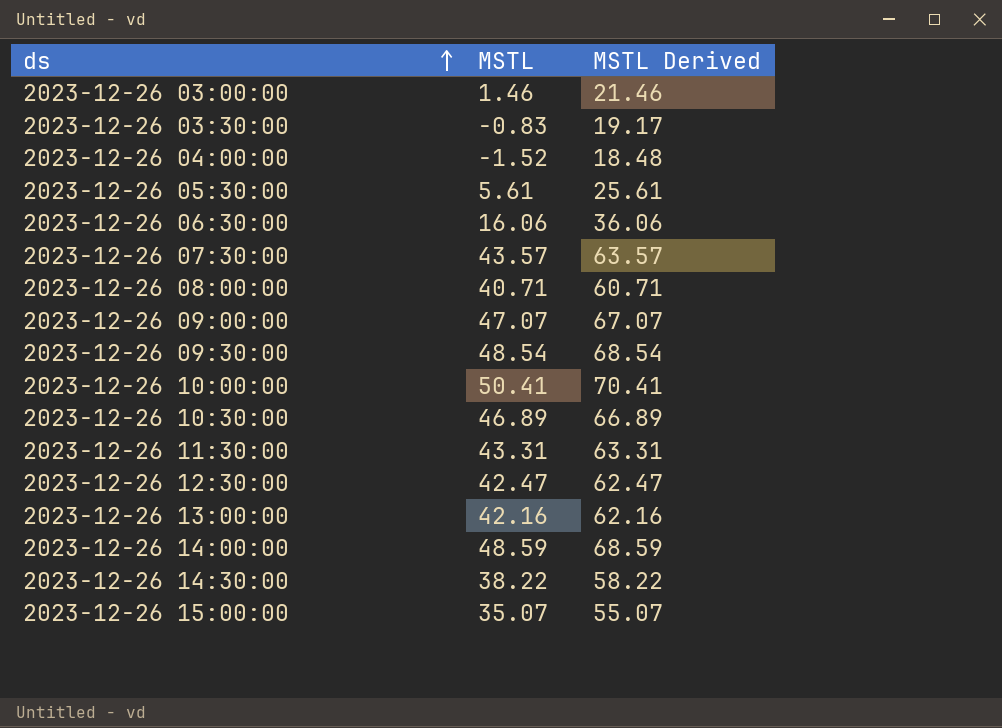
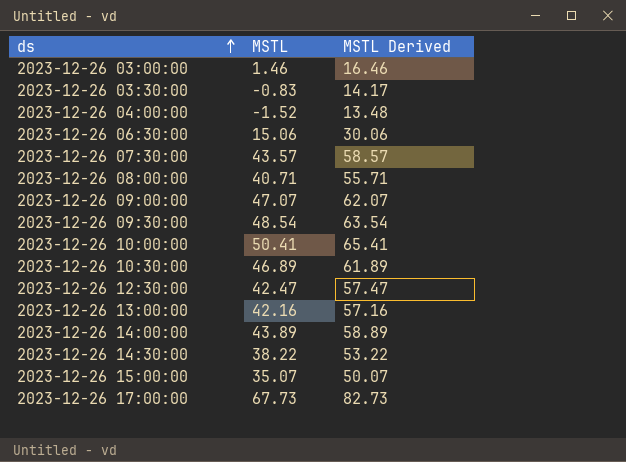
column MSTL Derived | formula: [MSTL] + 20 -> [MSTL] + 15
row 2023-12-26 05:30:00: 5.61 | 25.61 -> none
row 2023-12-26 11:30:00: 43.31 | 63.31 -> none
2023-12-26 06:30:00 | MSTL: 16.06 -> 15.06
2023-12-26 14:00:00 | MSTL: 48.59 -> 43.89
row 2023-12-26 17:00:00: none -> 67.73 | 82.73

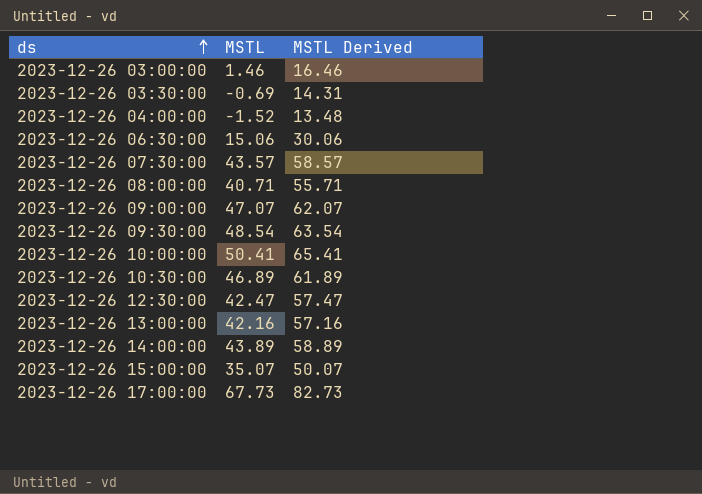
row 2023-12-26 14:30:00: 38.22 | 53.22 -> none
2023-12-26 03:30:00 | MSTL: -0.83 -> -0.69
2023-12-26 03:30:00 | MSTL Derived: 14.17 -> 14.31

